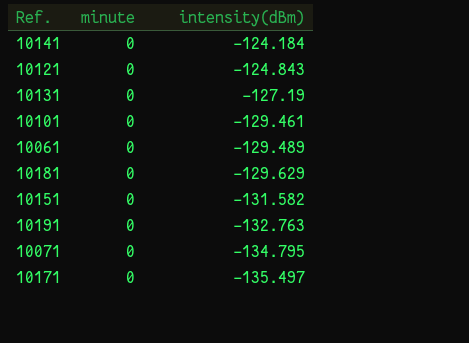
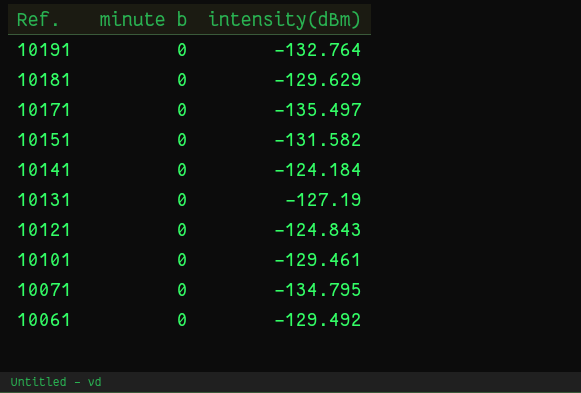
row order: intensity(dBm) descending -> Ref. descending
column name: minute -> minute b
10191 | intensity(dBm): -132.763 -> -132.764
10061 | intensity(dBm): -129.489 -> -129.492

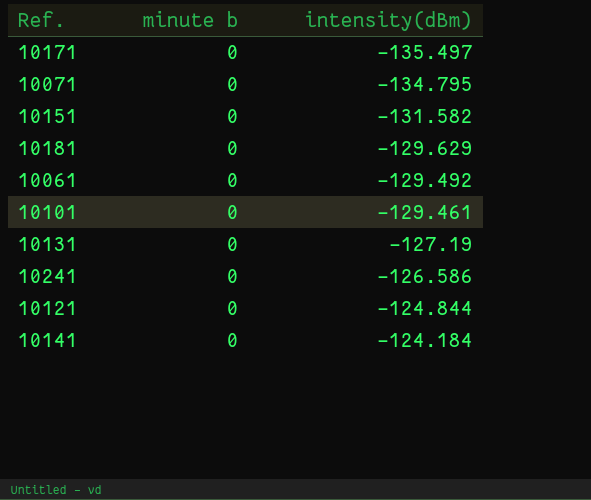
row order: Ref. descending -> intensity(dBm) ascending
row 10191: 0 | -132.764 -> none
row 10241: none -> 0 | -126.586
10121 | intensity(dBm): -124.843 -> -124.844

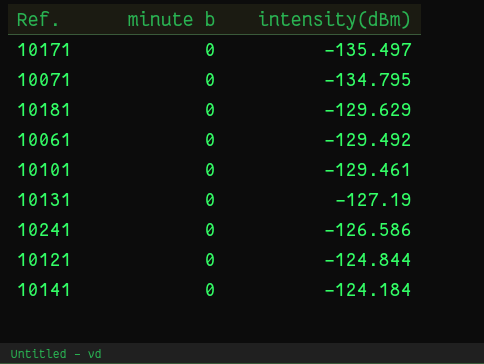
row 10151: 0 | -131.582 -> none

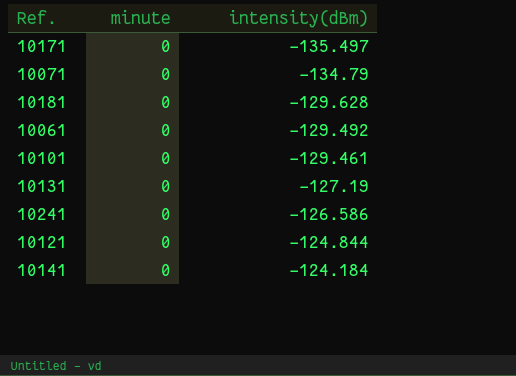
column name: minute b -> minute
10071 | intensity(dBm): -134.795 -> -134.79
10181 | intensity(dBm): -129.629 -> -129.628

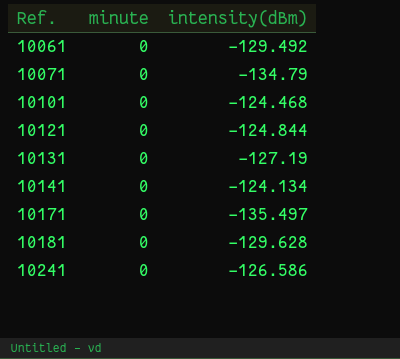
row order: intensity(dBm) ascending -> Ref. ascending
10101 | intensity(dBm): -129.461 -> -124.468
10141 | intensity(dBm): -124.184 -> -124.134

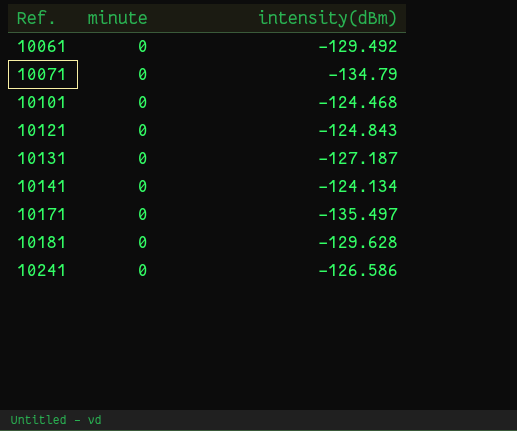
10121 | intensity(dBm): -124.844 -> -124.843
10131 | intensity(dBm): -127.19 -> -127.187

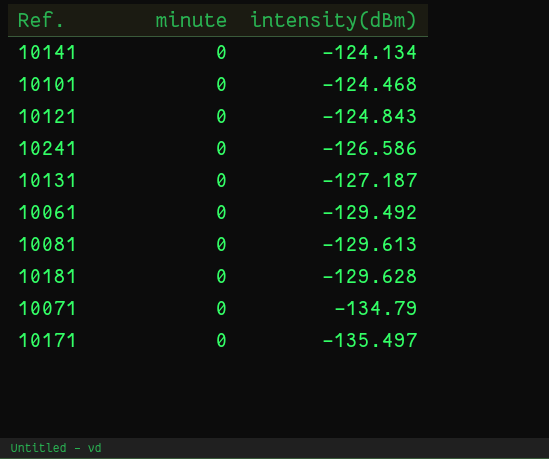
row order: Ref. ascending -> intensity(dBm) descending
row 10081: none -> 0 | -129.613

